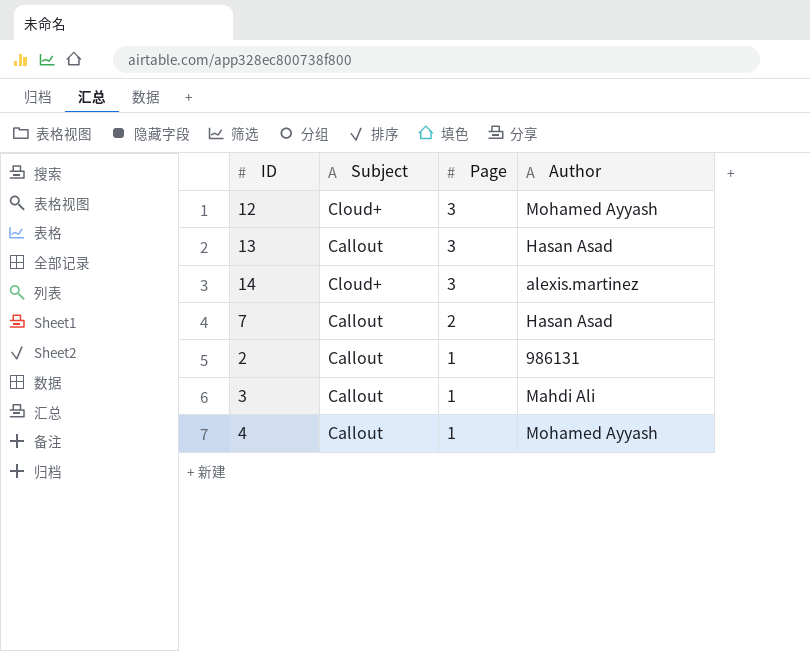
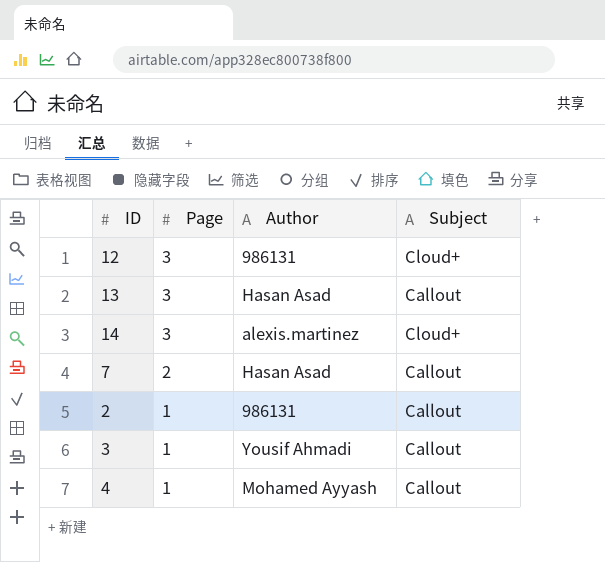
column Subject | position: 2 -> 4
12 | Author: Mohamed Ayyash -> 986131
3 | Author: Mahdi Ali -> Yousif Ahmadi

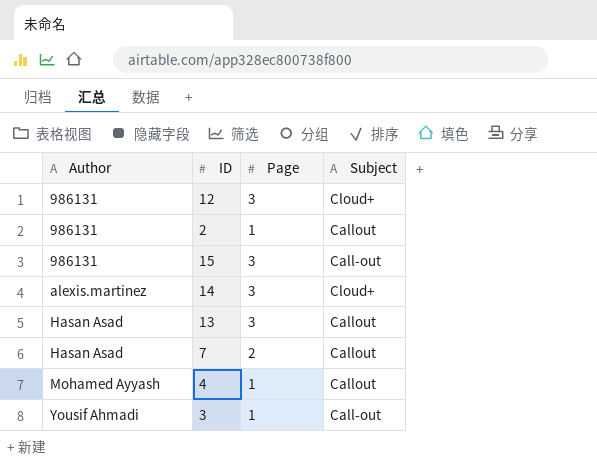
row order: Page descending -> Author ascending
column Author | position: 3 -> 1
row 15: none -> 986131 | 3 | Call-out
3 | Subject: Callout -> Call-out

